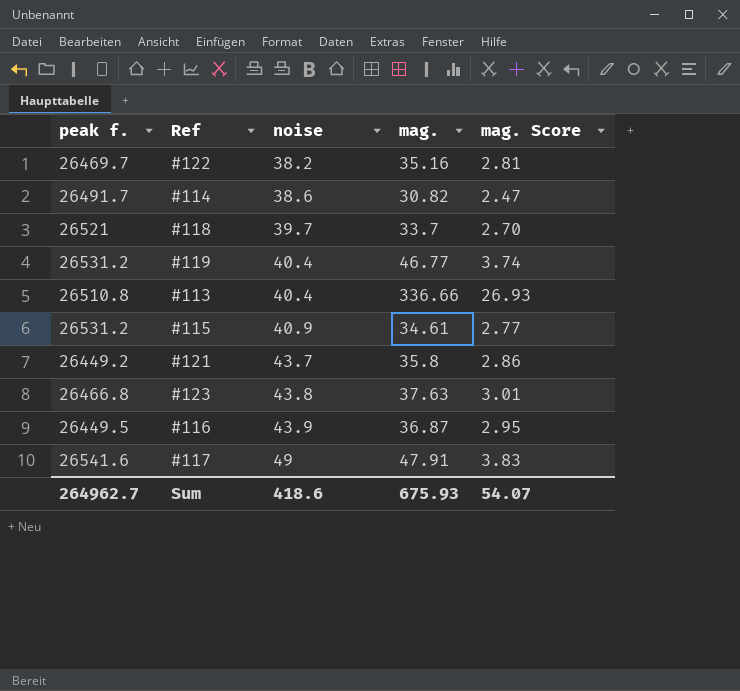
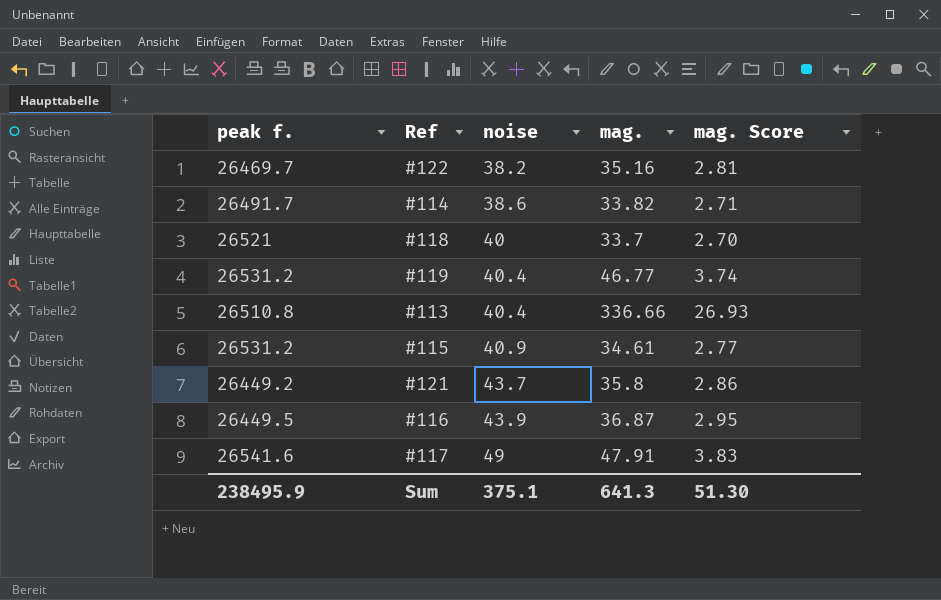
row #123: 26466.8 | 43.8 | 37.63 | 3.01 -> none
#114 | mag.: 30.82 -> 33.82
#114 | mag. Score: 2.47 -> 2.71
#118 | noise: 39.7 -> 40
Sum | peak f.: 264962.7 -> 238495.9
Sum | noise: 418.6 -> 375.1
Sum | mag.: 675.93 -> 641.3
Sum | mag. Score: 54.07 -> 51.30

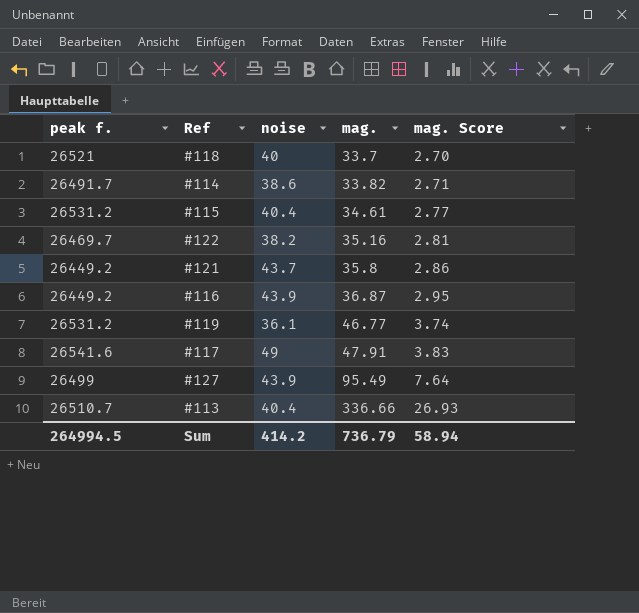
row order: noise ascending -> mag. ascending
#115 | noise: 40.9 -> 40.4
#116 | peak f.: 26449.5 -> 26449.2
#119 | noise: 40.4 -> 36.1
row #127: none -> 26499 | 43.9 | 95.49 | 7.64
#113 | peak f.: 26510.8 -> 26510.7
Sum | peak f.: 238495.9 -> 264994.5
Sum | noise: 375.1 -> 414.2
Sum | mag.: 641.3 -> 736.79
Sum | mag. Score: 51.30 -> 58.94

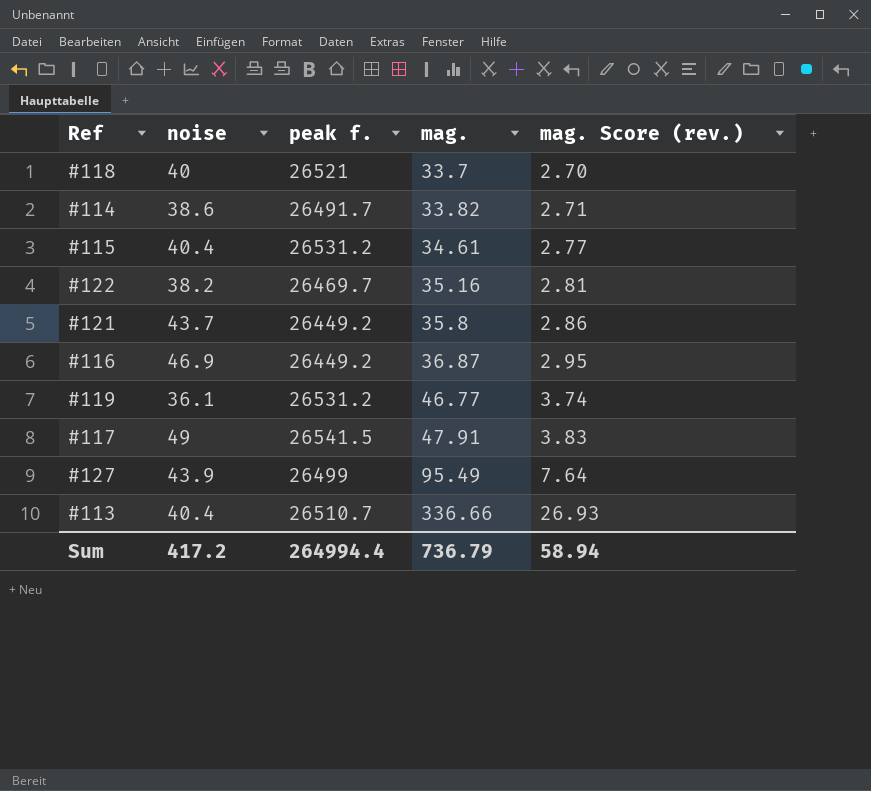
column peak f. | position: 1 -> 3
column name: mag. Score -> mag. Score (rev.)
#116 | noise: 43.9 -> 46.9
#117 | peak f.: 26541.6 -> 26541.5
Sum | noise: 414.2 -> 417.2
Sum | peak f.: 264994.5 -> 264994.4

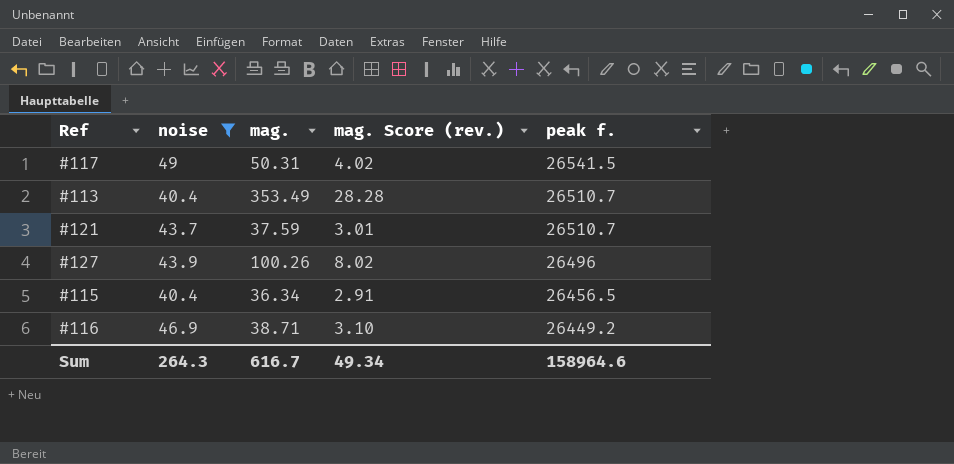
filter: none -> noise >= 40.4
row order: mag. ascending -> peak f. descending
column peak f. | position: 3 -> 5
#117 | mag.: 47.91 -> 50.31
#117 | mag. Score (rev.): 3.83 -> 4.02
#113 | mag.: 336.66 -> 353.49
#113 | mag. Score (rev.): 26.93 -> 28.28
#121 | mag.: 35.8 -> 37.59
#121 | mag. Score (rev.): 2.86 -> 3.01
#121 | peak f.: 26449.2 -> 26510.7
#127 | mag.: 95.49 -> 100.26
#127 | mag. Score (rev.): 7.64 -> 8.02
#127 | peak f.: 26499 -> 26496
#115 | mag.: 34.61 -> 36.34
#115 | mag. Score (rev.): 2.77 -> 2.91
#115 | peak f.: 26531.2 -> 26456.5
#116 | mag.: 36.87 -> 38.71
#116 | mag. Score (rev.): 2.95 -> 3.10
Sum | noise: 417.2 -> 264.3
Sum | mag.: 736.79 -> 616.7
Sum | mag. Score (rev.): 58.94 -> 49.34
Sum | peak f.: 264994.4 -> 158964.6

